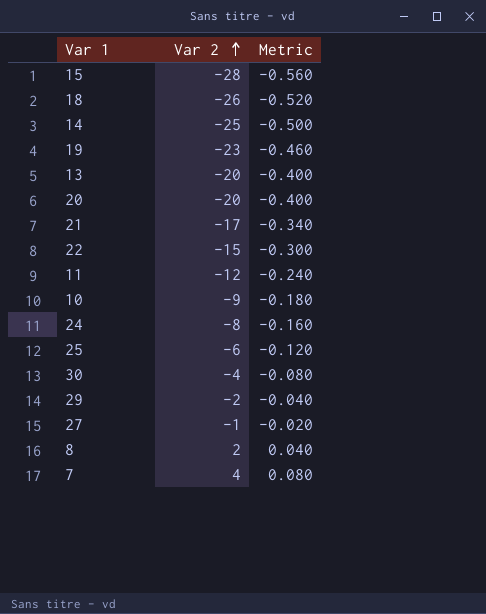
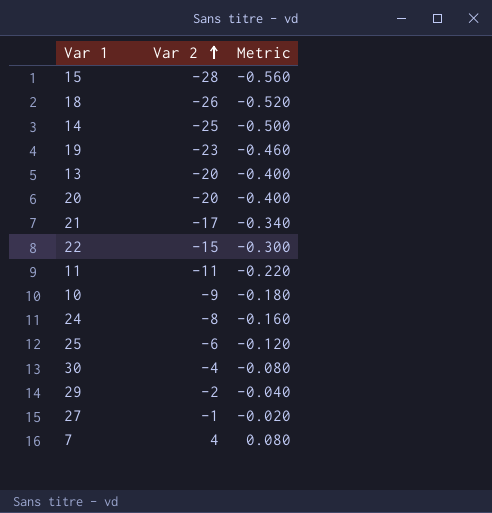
row 8: 2 | 0.040 -> none
11 | Var 2: -12 -> -11
11 | Metric: -0.240 -> -0.220

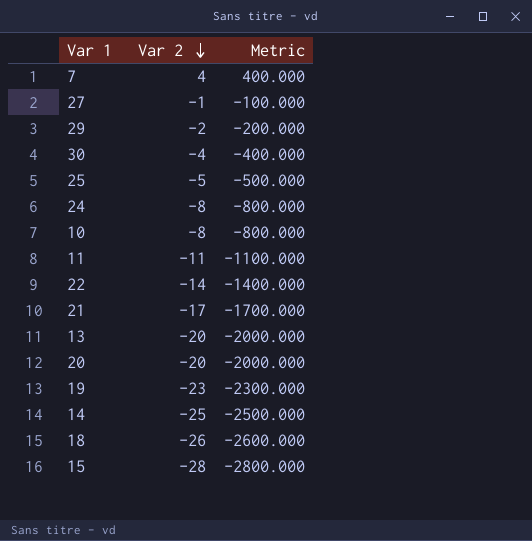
row order: Var 2 ascending -> Var 2 descending
column Metric | formula: [Var 2] * 0.02 -> [Var 2] * 100
25 | Var 2: -6 -> -5
10 | Var 2: -9 -> -8
22 | Var 2: -15 -> -14

